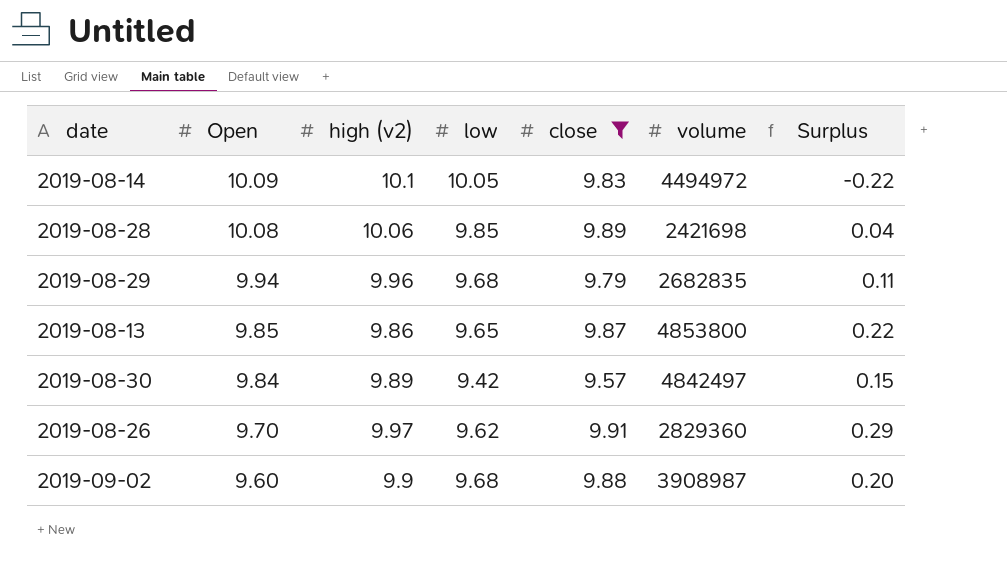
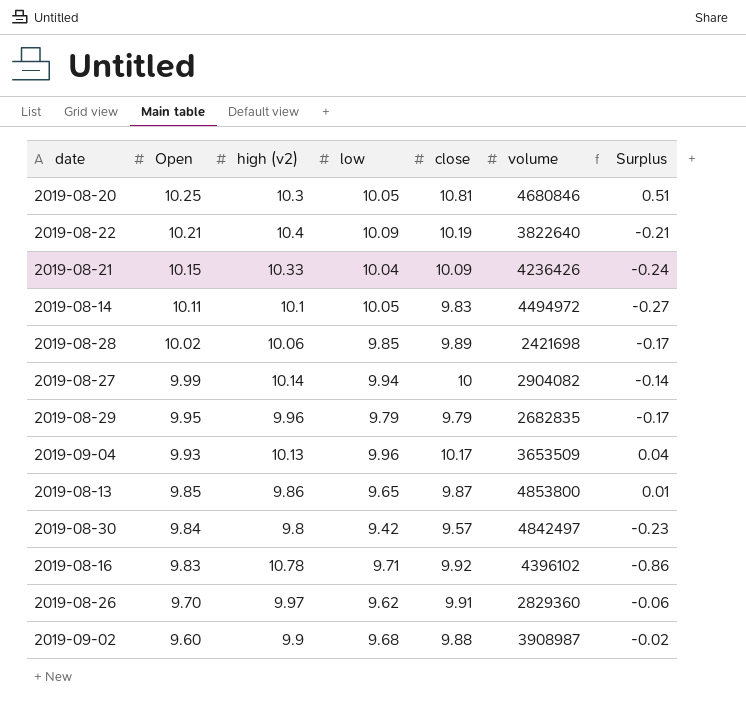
filter: close <= 9.91 -> none
column Surplus | formula: [close] - [low] -> [close] - [high (v2)]
2019-08-14 | Open: 10.09 -> 10.11
2019-08-28 | Open: 10.08 -> 10.02
2019-08-29 | Open: 9.94 -> 9.95
2019-08-29 | low: 9.68 -> 9.79
2019-08-30 | high (v2): 9.89 -> 9.8

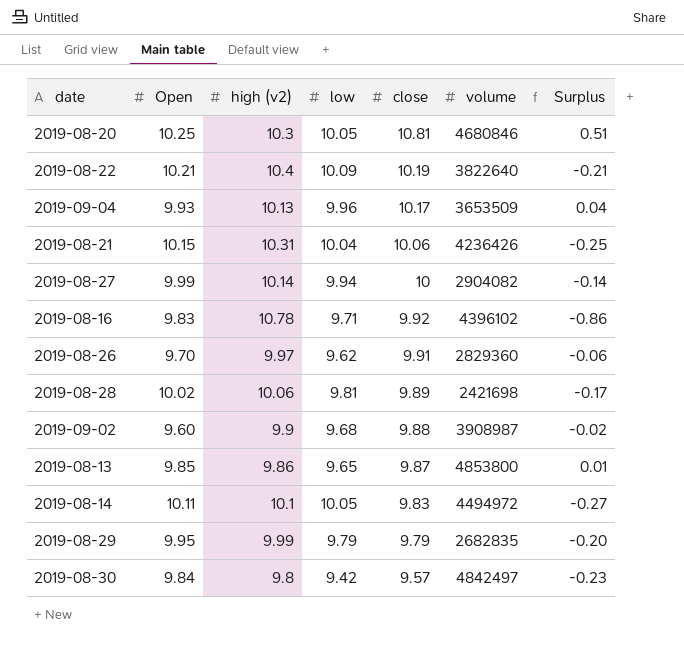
row order: Open descending -> close descending
2019-08-21 | high (v2): 10.33 -> 10.31
2019-08-21 | close: 10.09 -> 10.06
2019-08-21 | Surplus: -0.24 -> -0.25
2019-08-28 | low: 9.85 -> 9.81
2019-08-29 | high (v2): 9.96 -> 9.99
2019-08-29 | Surplus: -0.17 -> -0.20

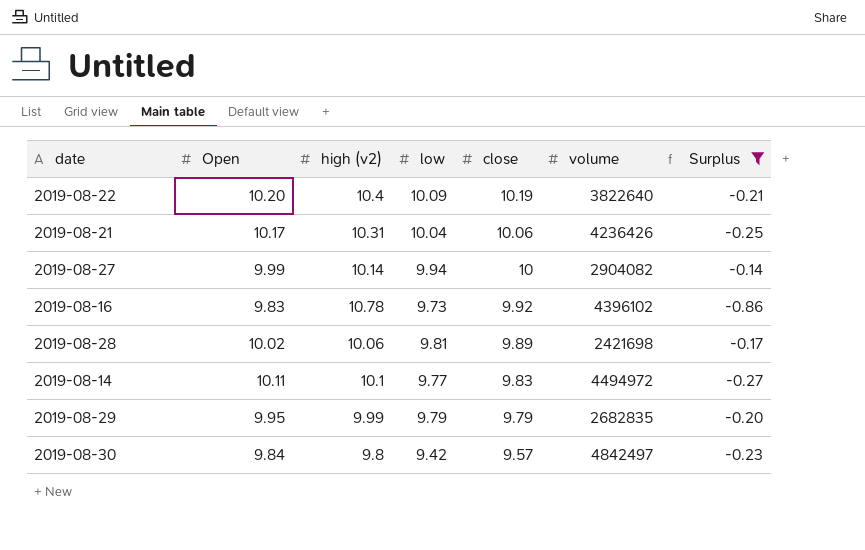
filter: none -> Surplus <= -0.14
2019-08-22 | Open: 10.21 -> 10.20
2019-08-21 | Open: 10.15 -> 10.17
2019-08-16 | low: 9.71 -> 9.73
2019-08-14 | low: 10.05 -> 9.77

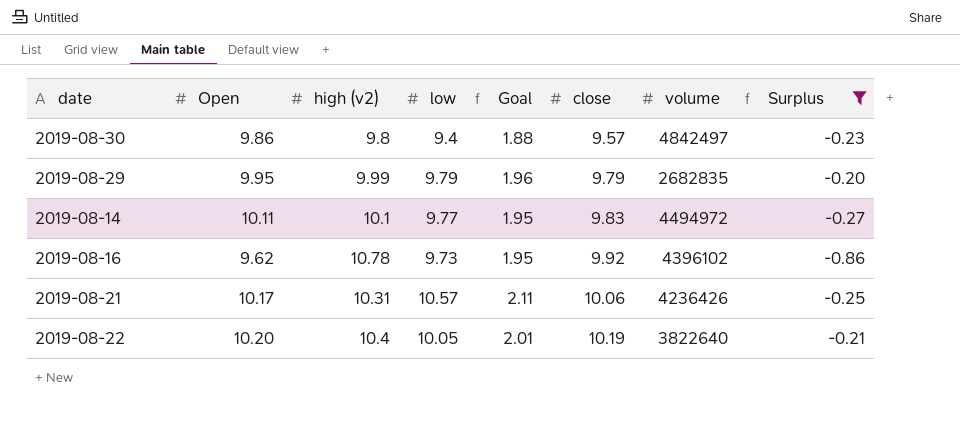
row order: close descending -> close ascending
column Goal | formula: none -> [low] * 0.2
row 2019-08-27: 9.99 | 10.14 | 9.94 | 10 | 2904082 | -0.14 -> none
row 2019-08-28: 10.02 | 10.06 | 9.81 | 9.89 | 2421698 | -0.17 -> none
2019-08-30 | Open: 9.84 -> 9.86
2019-08-30 | low: 9.42 -> 9.4
2019-08-16 | Open: 9.83 -> 9.62
2019-08-21 | low: 10.04 -> 10.57
2019-08-22 | low: 10.09 -> 10.05

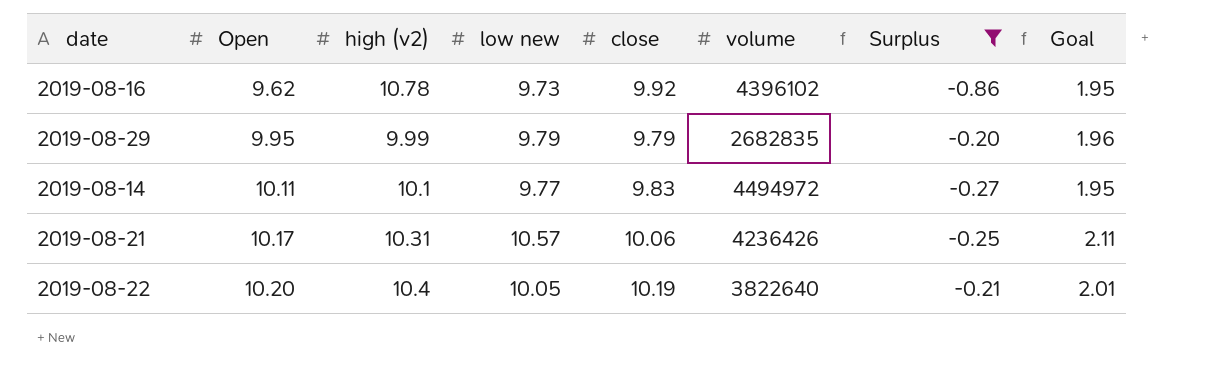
row order: close ascending -> Open ascending
column name: low -> low new
column Goal | position: 5 -> 8
row 2019-08-30: 9.86 | 9.8 | 9.4 | 1.88 | 9.57 | 4842497 | -0.23 -> none

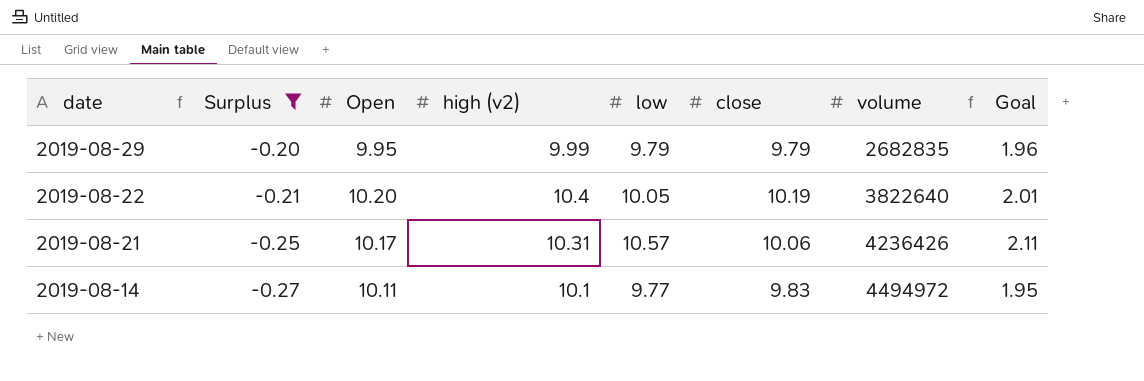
row order: Open ascending -> date descending
column Surplus | position: 7 -> 2
column name: low new -> low
row 2019-08-16: 9.62 | 10.78 | 9.73 | 9.92 | 4396102 | -0.86 | 1.95 -> none

